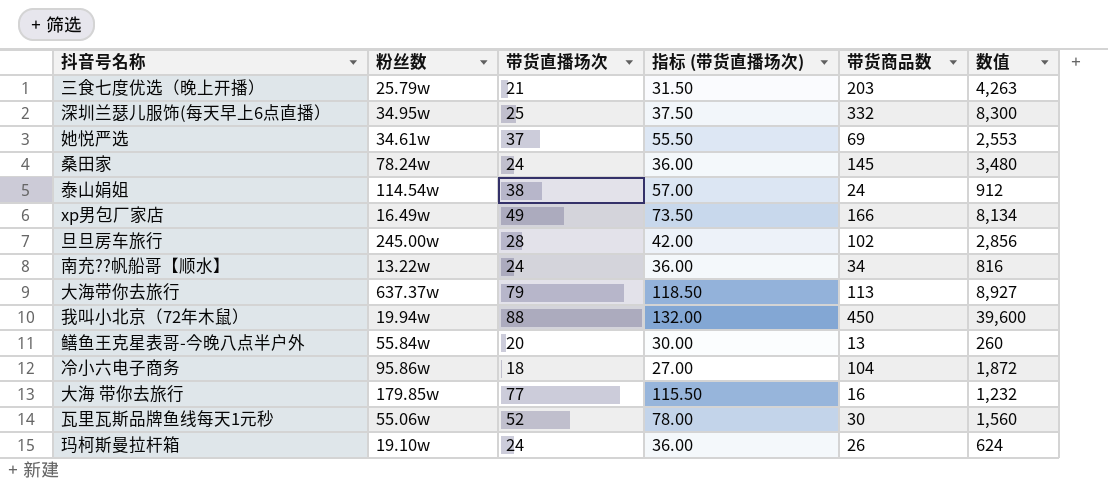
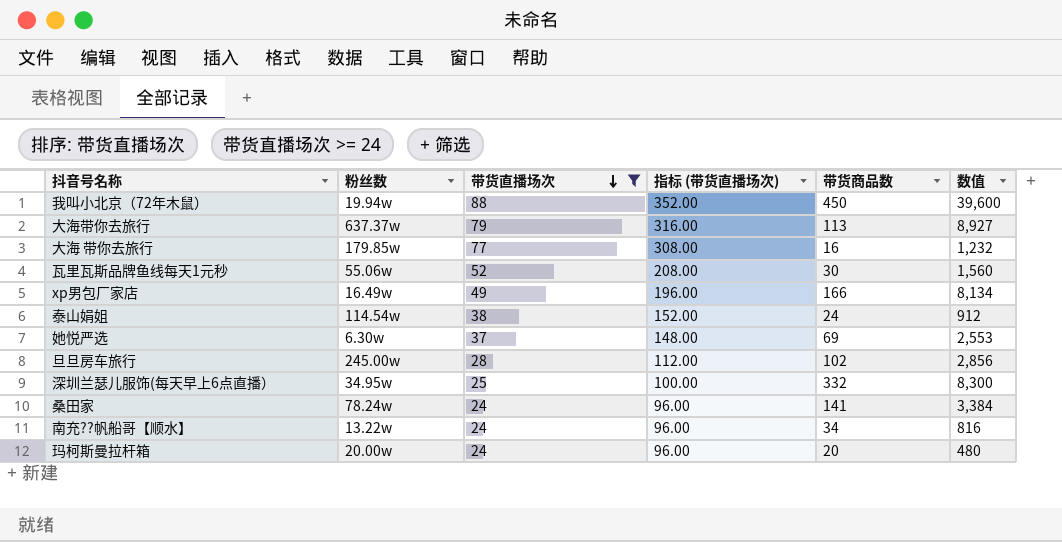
filter: none -> 带货直播场次 >= 24
row order: none -> 带货直播场次 descending
column 指标 (带货直播场次) | formula: [带货直播场次] * 1.5 -> [带货直播场次] * 4
她悦严选 | 粉丝数: 34.61w -> 6.30w
桑田家 | 带货商品数: 145 -> 141
桑田家 | 数值: 3,480 -> 3,384
玛柯斯曼拉杆箱 | 粉丝数: 19.10w -> 20.00w
玛柯斯曼拉杆箱 | 带货商品数: 26 -> 20
玛柯斯曼拉杆箱 | 数值: 624 -> 480

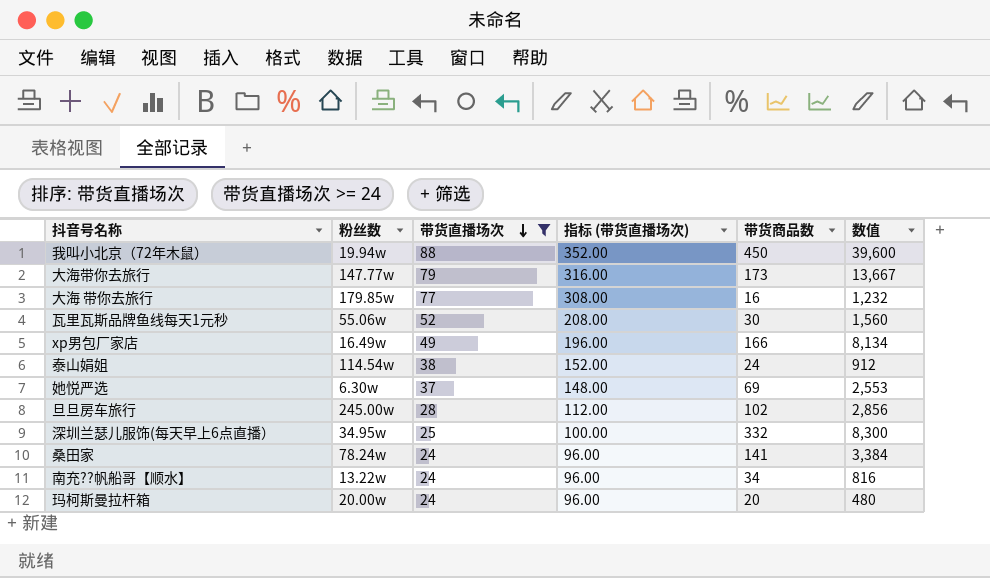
大海带你去旅行 | 粉丝数: 637.37w -> 147.77w
大海带你去旅行 | 带货商品数: 113 -> 173
大海带你去旅行 | 数值: 8,927 -> 13,667

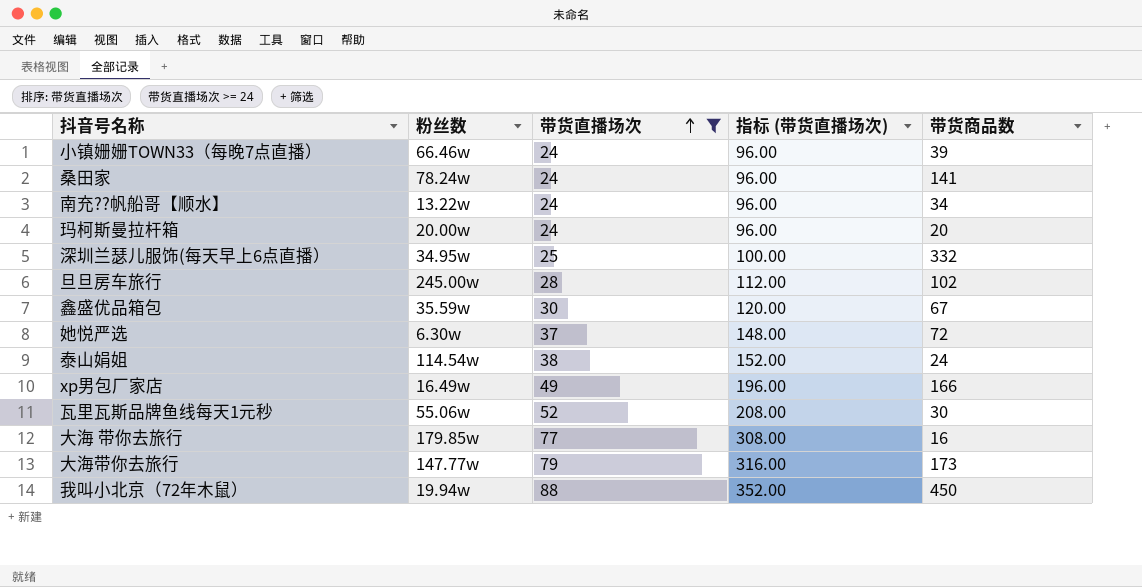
row order: 带货直播场次 descending -> 带货直播场次 ascending
column 数值 | formula: [带货直播场次] * [带货商品数] -> none
row 小镇姗姗TOWN33（每晚7点直播）: none -> 66.46w | 24 | 96.00 | 39
row 鑫盛优品箱包: none -> 35.59w | 30 | 120.00 | 67
她悦严选 | 带货商品数: 69 -> 72

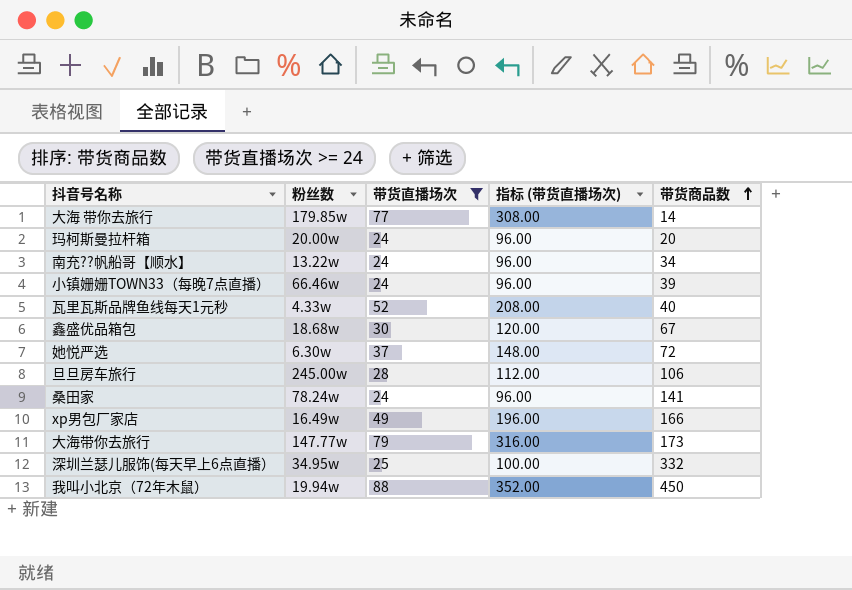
row order: 带货直播场次 ascending -> 带货商品数 ascending
row 泰山娟姐: 114.54w | 38 | 152.00 | 24 -> none
大海 带你去旅行 | 带货商品数: 16 -> 14
瓦里瓦斯品牌鱼线每天1元秒 | 粉丝数: 55.06w -> 4.33w
瓦里瓦斯品牌鱼线每天1元秒 | 带货商品数: 30 -> 40
鑫盛优品箱包 | 粉丝数: 35.59w -> 18.68w
旦旦房车旅行 | 带货商品数: 102 -> 106

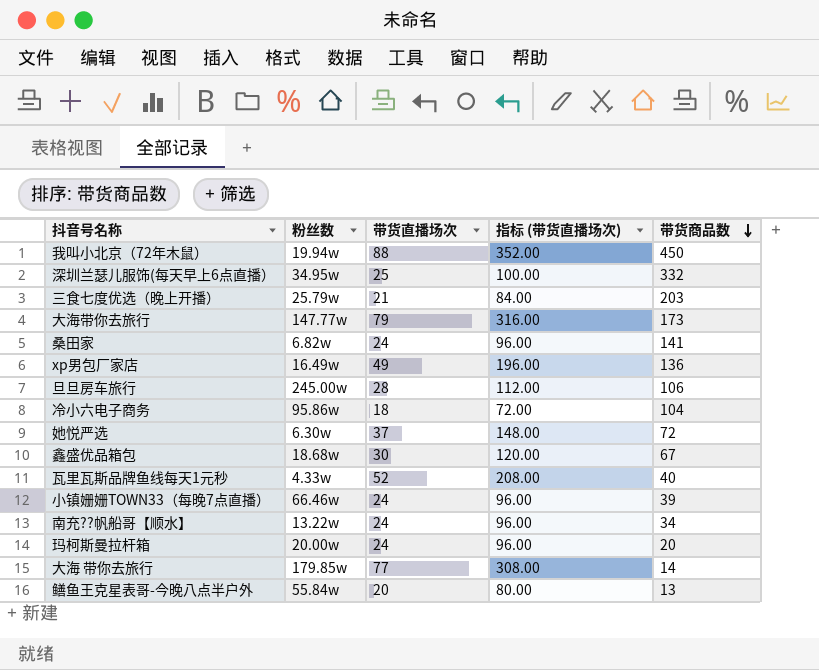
filter: 带货直播场次 >= 24 -> none
row order: 带货商品数 ascending -> 带货商品数 descending
桑田家 | 粉丝数: 78.24w -> 6.82w
xp男包厂家店 | 带货商品数: 166 -> 136

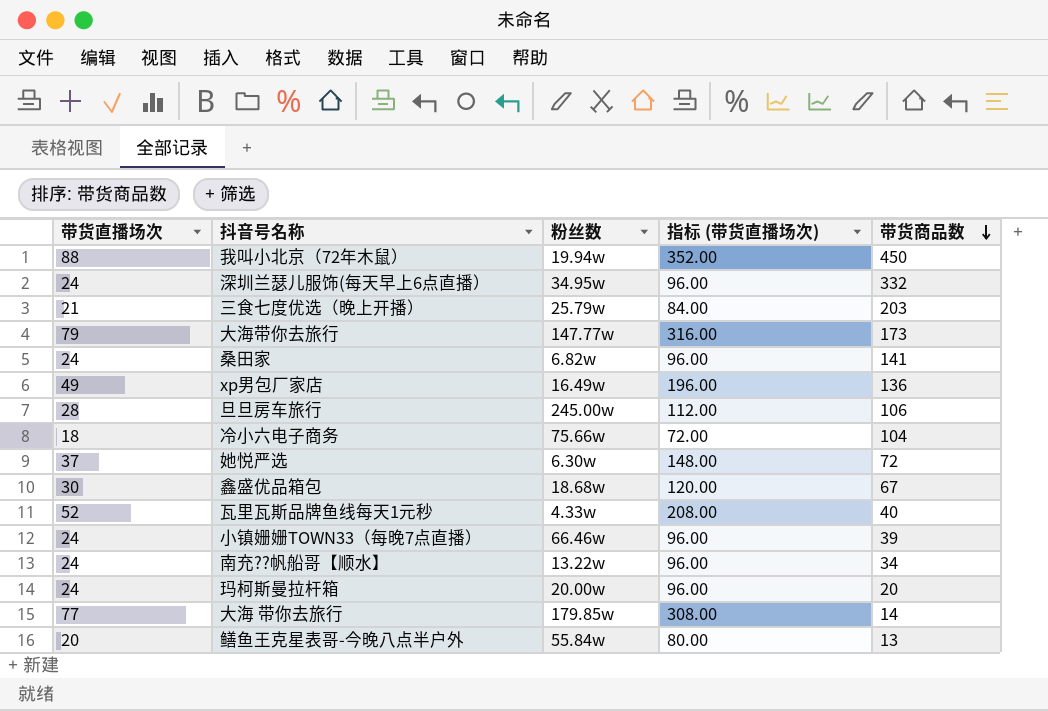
column 带货直播场次 | position: 3 -> 1
深圳兰瑟儿服饰(每天早上6点直播） | 带货直播场次: 25 -> 24
深圳兰瑟儿服饰(每天早上6点直播） | 指标 (带货直播场次): 100.00 -> 96.00
冷小六电子商务 | 粉丝数: 95.86w -> 75.66w

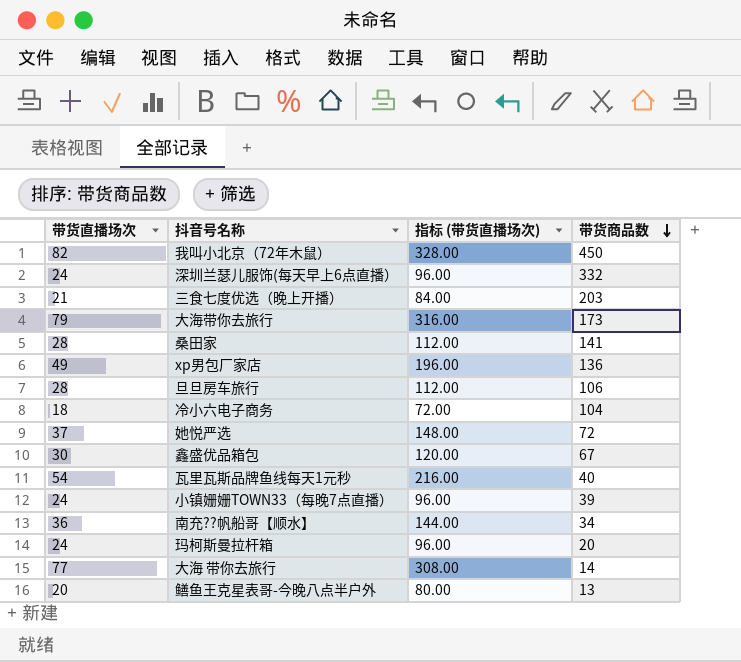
column 粉丝数 | position: 3 -> none
我叫小北京（72年木鼠） | 带货直播场次: 88 -> 82
我叫小北京（72年木鼠） | 指标 (带货直播场次): 352.00 -> 328.00
桑田家 | 带货直播场次: 24 -> 28
桑田家 | 指标 (带货直播场次): 96.00 -> 112.00
瓦里瓦斯品牌鱼线每天1元秒 | 带货直播场次: 52 -> 54
瓦里瓦斯品牌鱼线每天1元秒 | 指标 (带货直播场次): 208.00 -> 216.00
南充??帆船哥【顺水】 | 带货直播场次: 24 -> 36
南充??帆船哥【顺水】 | 指标 (带货直播场次): 96.00 -> 144.00

